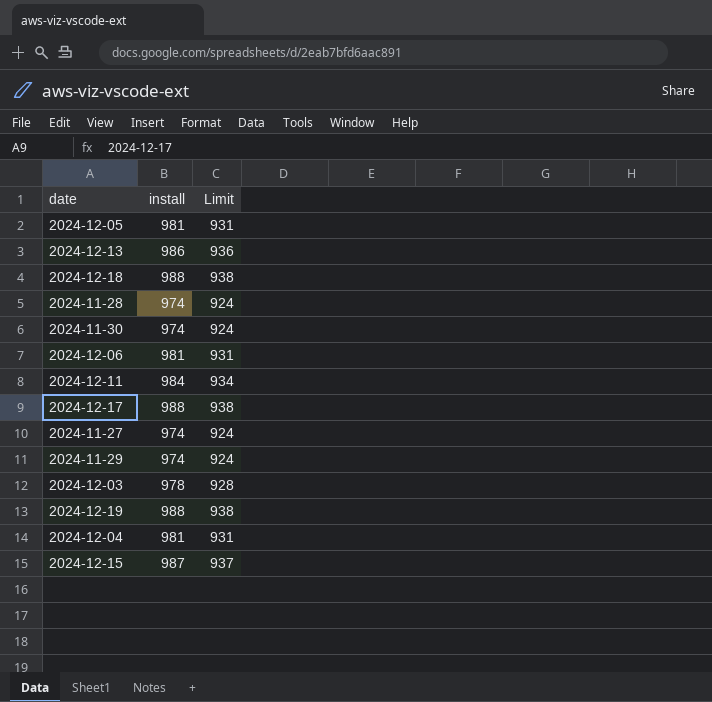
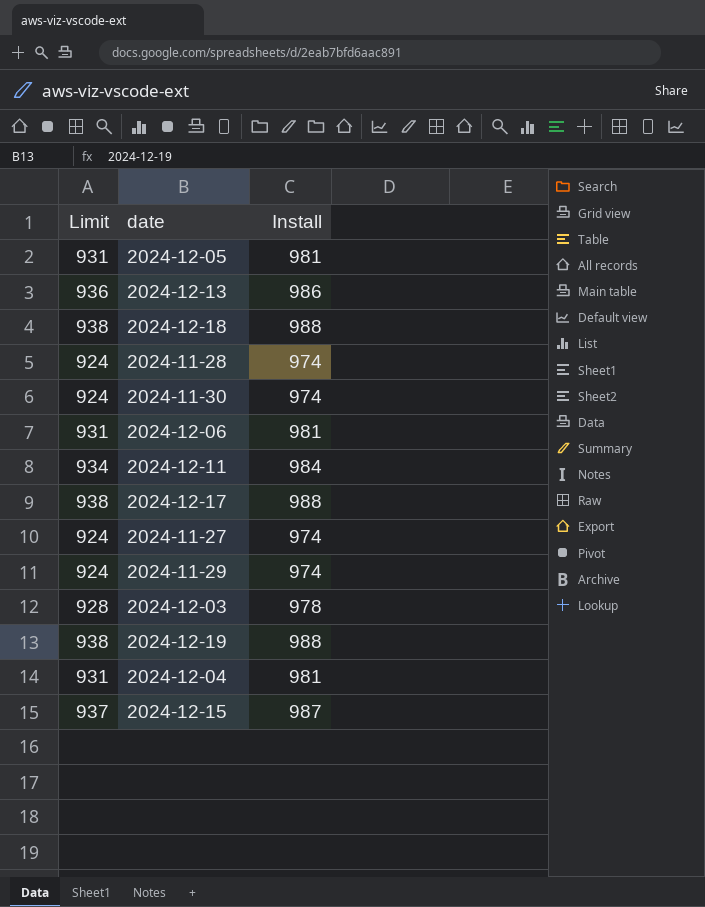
column Limit | position: 3 -> 1
column name: install -> Install

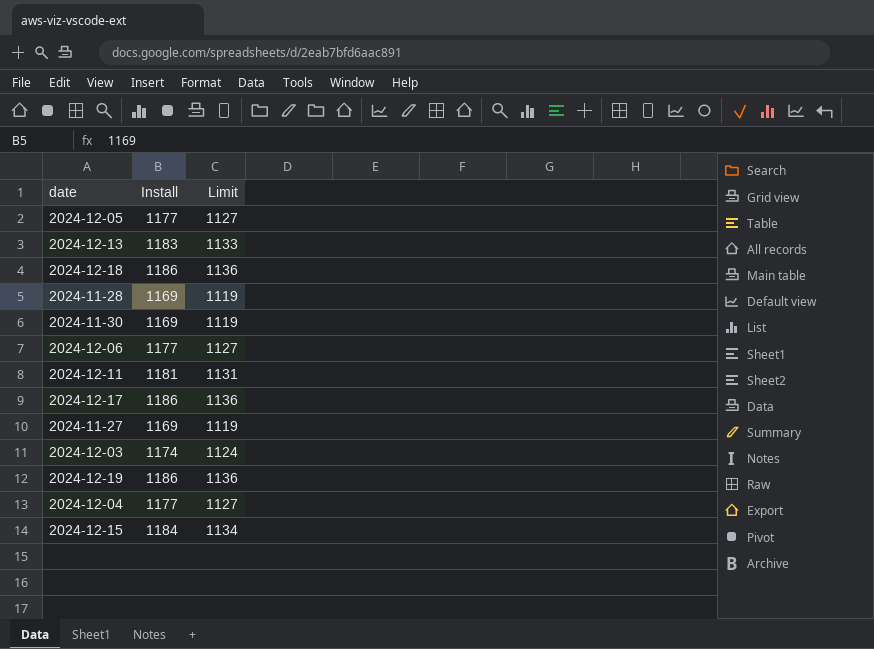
column Limit | position: 1 -> 3
row 2024-11-29: 924 | 974 -> none
2024-12-05 | Install: 981 -> 1177
2024-12-05 | Limit: 931 -> 1127
2024-12-13 | Install: 986 -> 1183
2024-12-13 | Limit: 936 -> 1133
2024-12-18 | Install: 988 -> 1186
2024-12-18 | Limit: 938 -> 1136
2024-11-28 | Install: 974 -> 1169
2024-11-28 | Limit: 924 -> 1119
2024-11-30 | Install: 974 -> 1169
2024-11-30 | Limit: 924 -> 1119
2024-12-06 | Install: 981 -> 1177
2024-12-06 | Limit: 931 -> 1127
2024-12-11 | Install: 984 -> 1181
2024-12-11 | Limit: 934 -> 1131
2024-12-17 | Install: 988 -> 1186
2024-12-17 | Limit: 938 -> 1136
2024-11-27 | Install: 974 -> 1169
2024-11-27 | Limit: 924 -> 1119
2024-12-03 | Install: 978 -> 1174
2024-12-03 | Limit: 928 -> 1124
2024-12-19 | Install: 988 -> 1186
2024-12-19 | Limit: 938 -> 1136
2024-12-04 | Install: 981 -> 1177
2024-12-04 | Limit: 931 -> 1127
2024-12-15 | Install: 987 -> 1184
2024-12-15 | Limit: 937 -> 1134

